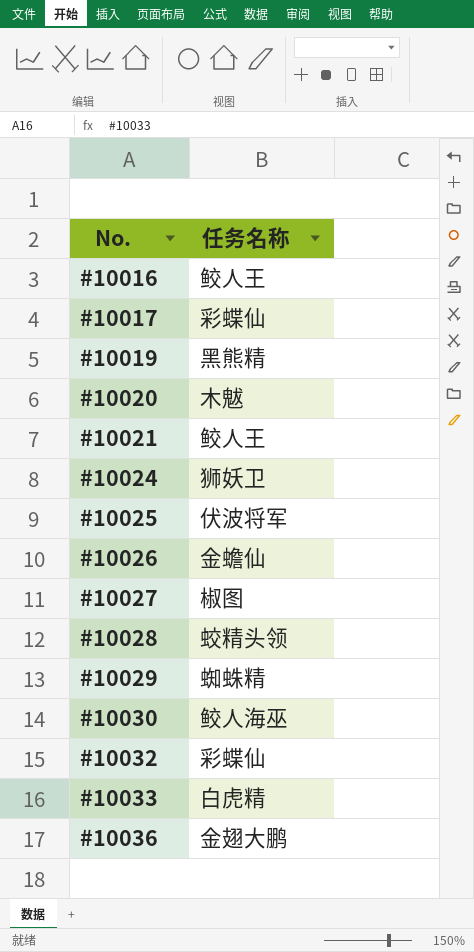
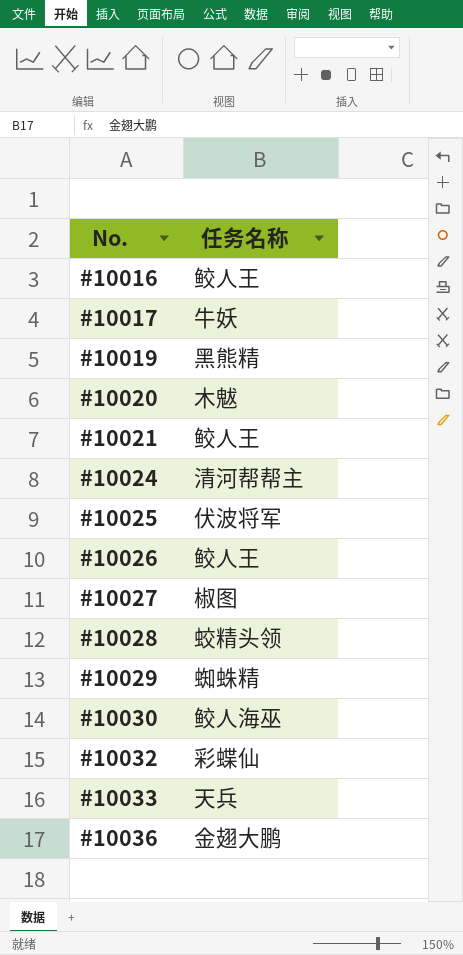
#10017 | 任务名称: 彩蝶仙 -> 牛妖
#10024 | 任务名称: 狮妖卫 -> 清河帮帮主
#10026 | 任务名称: 金蟾仙 -> 鲛人王
#10033 | 任务名称: 白虎精 -> 天兵

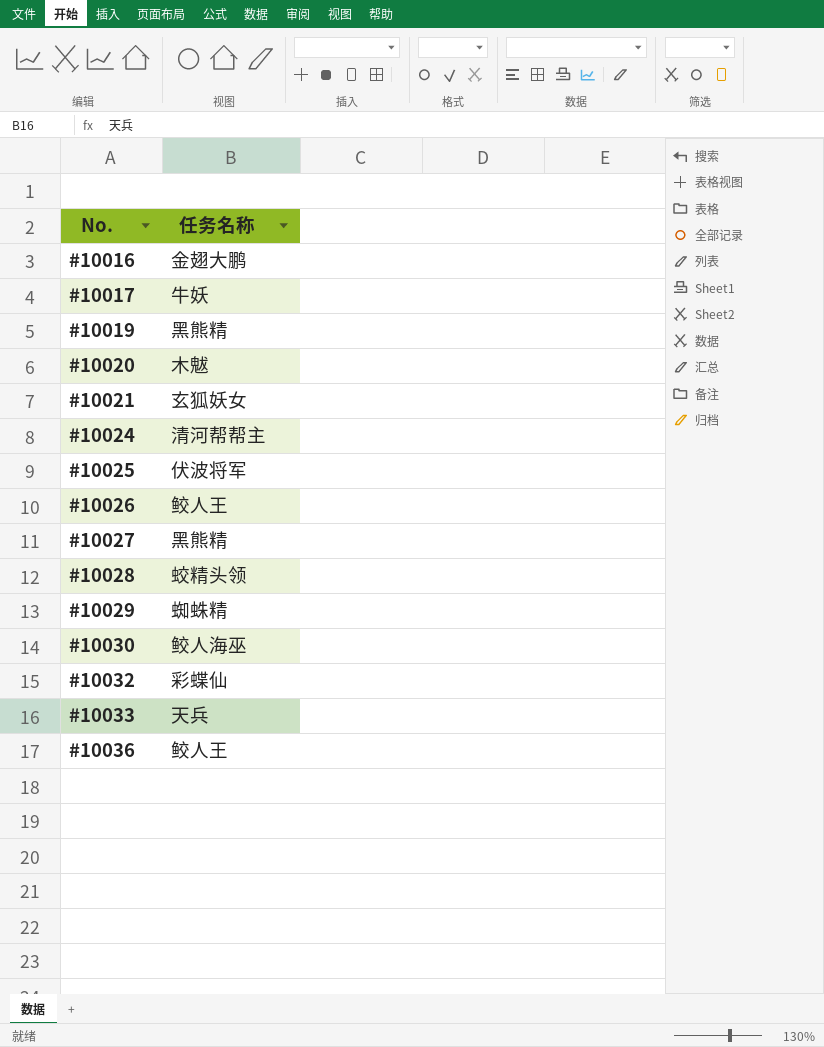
#10016 | 任务名称: 鲛人王 -> 金翅大鹏
#10021 | 任务名称: 鲛人王 -> 玄狐妖女
#10027 | 任务名称: 椒图 -> 黑熊精
#10036 | 任务名称: 金翅大鹏 -> 鲛人王

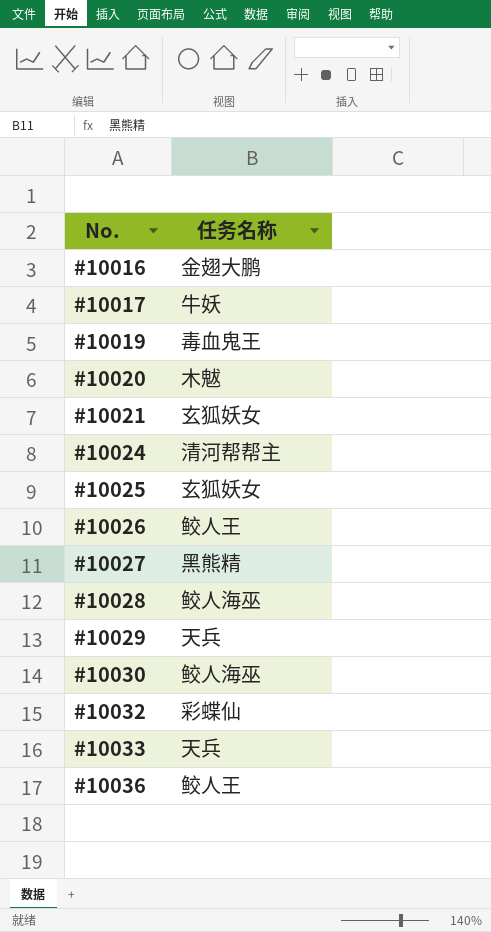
#10019 | 任务名称: 黑熊精 -> 毒血鬼王
#10025 | 任务名称: 伏波将军 -> 玄狐妖女
#10028 | 任务名称: 蛟精头领 -> 鲛人海巫
#10029 | 任务名称: 蜘蛛精 -> 天兵

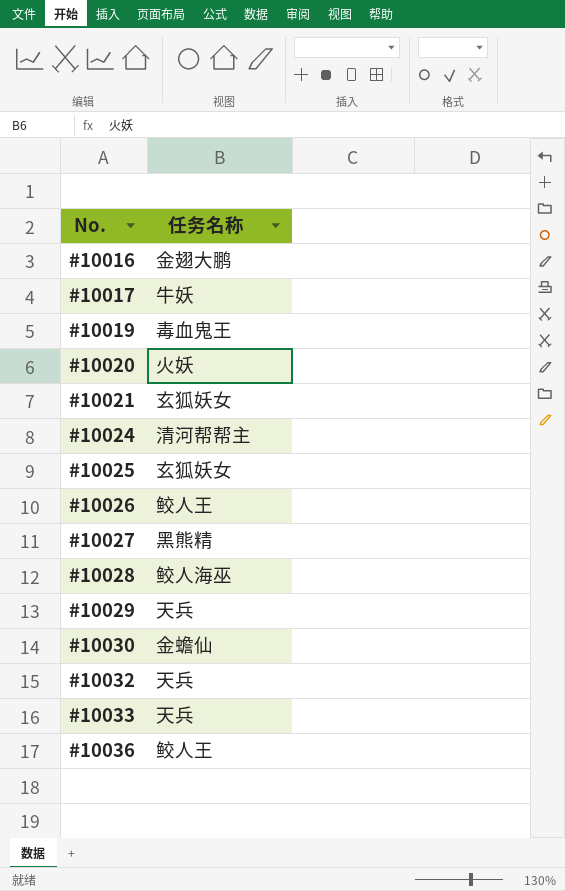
#10020 | 任务名称: 木魃 -> 火妖
#10030 | 任务名称: 鲛人海巫 -> 金蟾仙
#10032 | 任务名称: 彩蝶仙 -> 天兵

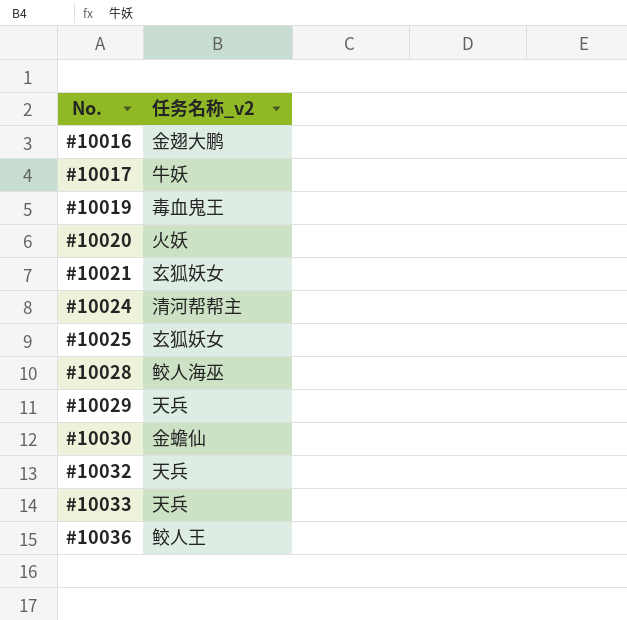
column name: 任务名称 -> 任务名称_v2
row #10026: 鲛人王 -> none
row #10027: 黑熊精 -> none

